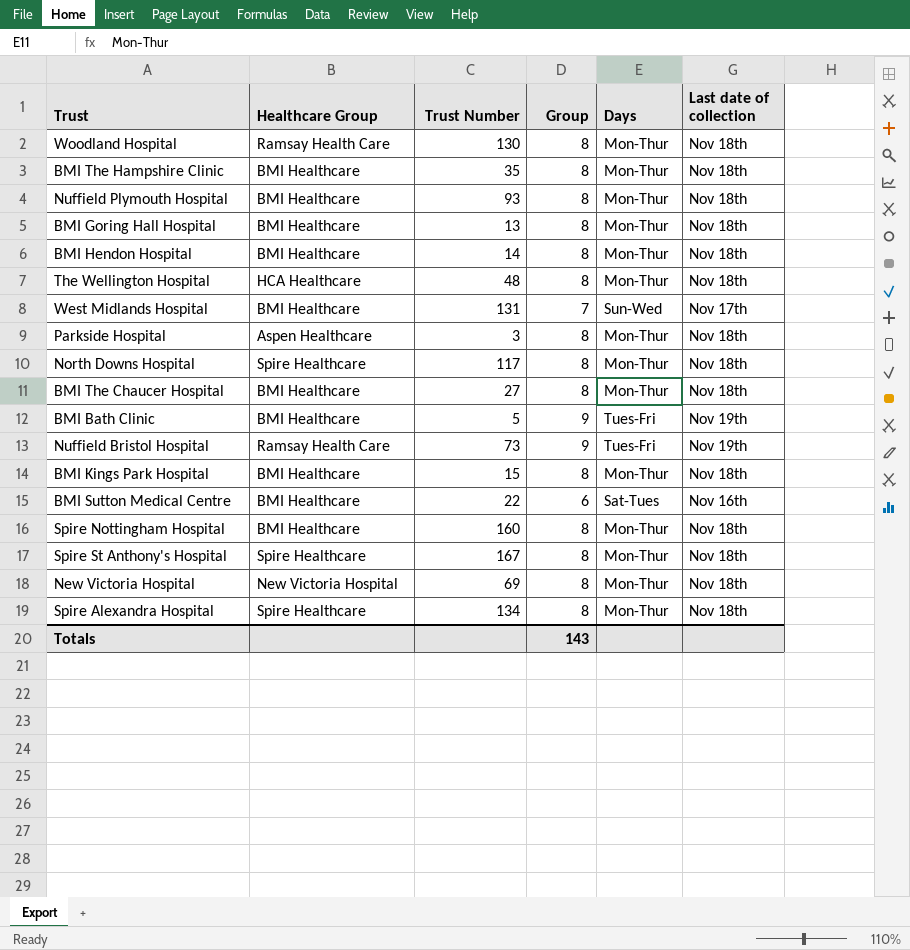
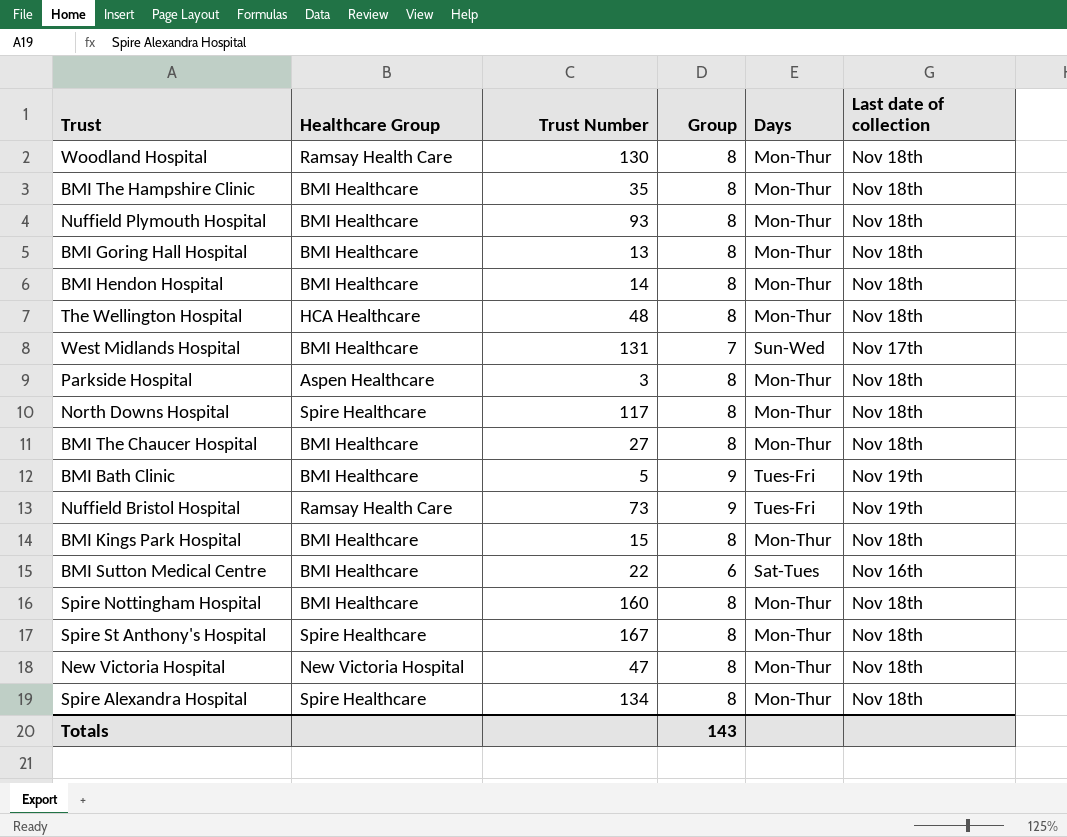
New Victoria Hospital | Trust Number: 69 -> 47

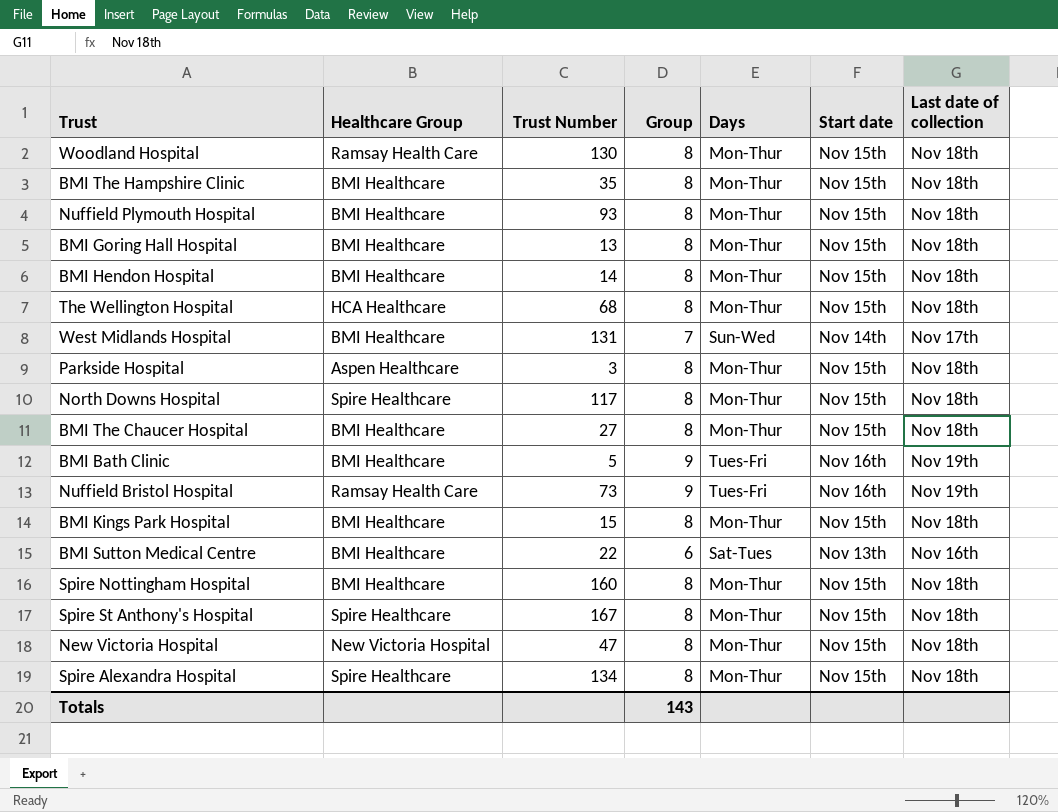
column Start date | position: none -> 6
The Wellington Hospital | Trust Number: 48 -> 68

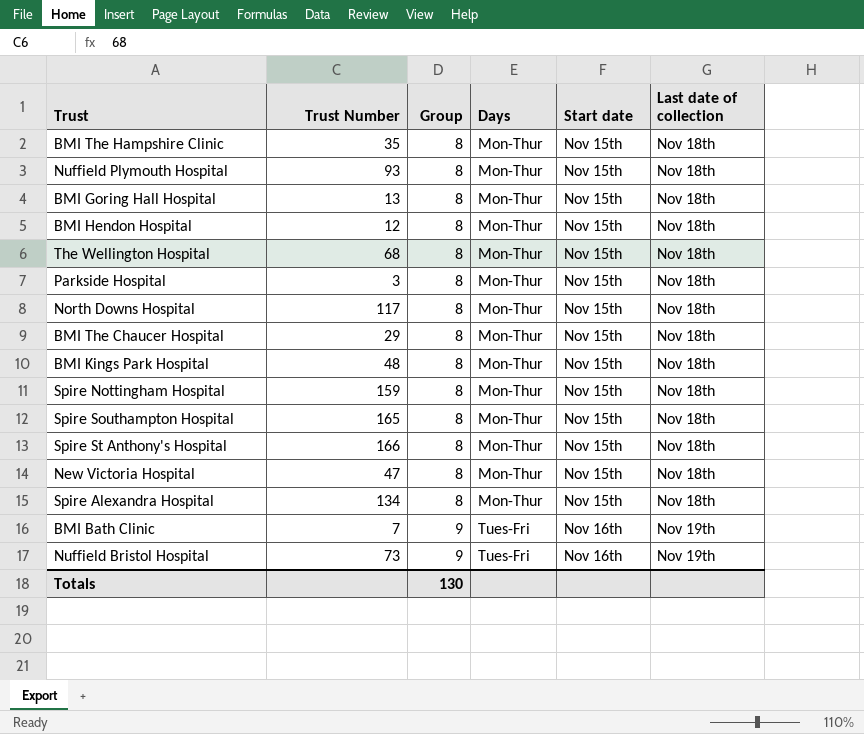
row order: none -> Group ascending
column Healthcare Group | position: 2 -> none
row Woodland Hospital: Ramsay Health Care | 130 | 8 | Mon-Thur | Nov 15th | Nov 18th -> none
row West Midlands Hospital: BMI Healthcare | 131 | 7 | Sun-Wed | Nov 14th | Nov 17th -> none
row BMI Sutton Medical Centre: BMI Healthcare | 22 | 6 | Sat-Tues | Nov 13th | Nov 16th -> none
BMI Hendon Hospital | Trust Number: 14 -> 12
BMI The Chaucer Hospital | Trust Number: 27 -> 29
BMI Kings Park Hospital | Trust Number: 15 -> 48
Spire Nottingham Hospital | Trust Number: 160 -> 159
row Spire Southampton Hospital: none -> 165 | 8 | Mon-Thur | Nov 15th | Nov 18th
Spire St Anthony's Hospital | Trust Number: 167 -> 166
BMI Bath Clinic | Trust Number: 5 -> 7
Totals | Group: 143 -> 130

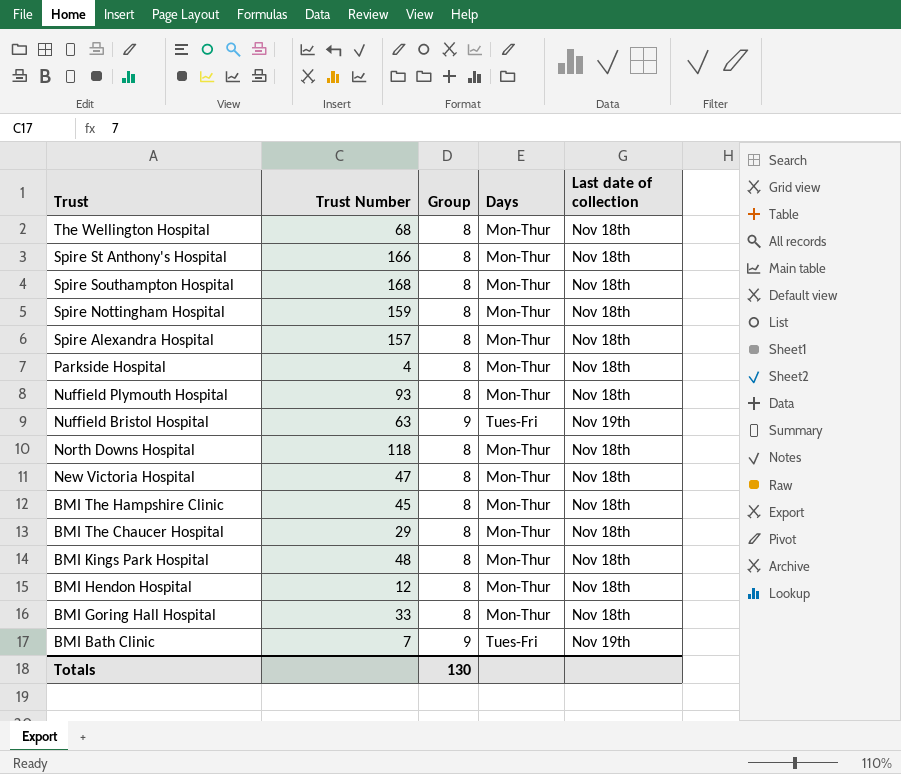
row order: Group ascending -> Trust descending
column Start date | position: 5 -> none
Spire Southampton Hospital | Trust Number: 165 -> 168
Spire Alexandra Hospital | Trust Number: 134 -> 157
Parkside Hospital | Trust Number: 3 -> 4
Nuffield Bristol Hospital | Trust Number: 73 -> 63
North Downs Hospital | Trust Number: 117 -> 118
BMI The Hampshire Clinic | Trust Number: 35 -> 45
BMI Goring Hall Hospital | Trust Number: 13 -> 33

